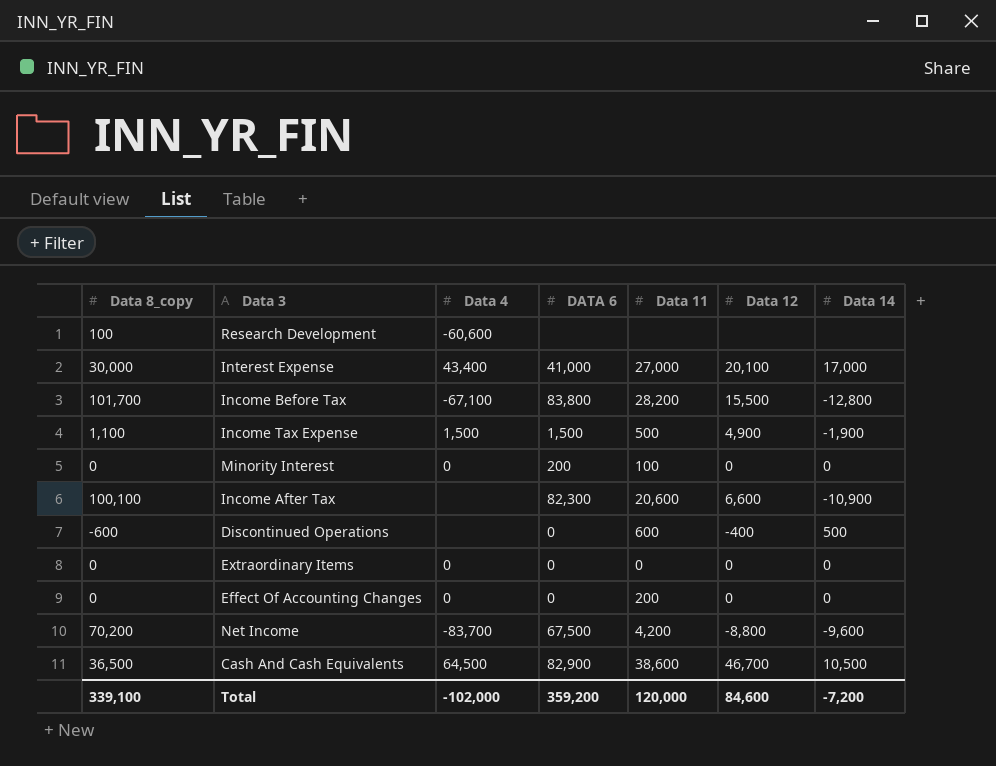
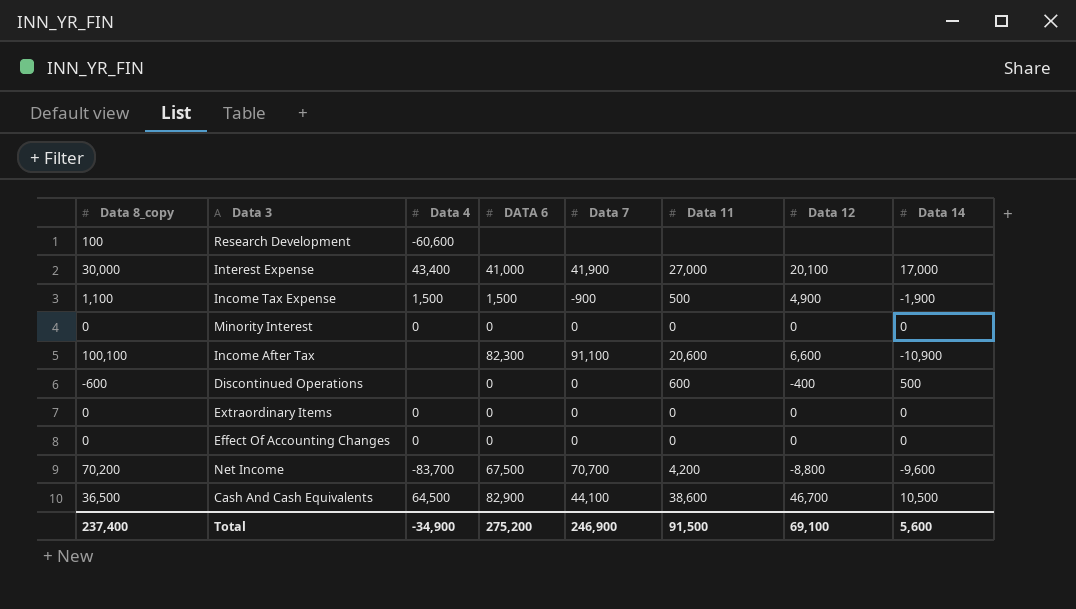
column Data 7 | position: none -> 5
row Income Before Tax: 101,700 | -67,100 | 83,800 | 28,200 | 15,500 | -12,800 -> none
Minority Interest | DATA 6: 200 -> 0
Minority Interest | Data 11: 100 -> 0
Effect Of Accounting Changes | Data 11: 200 -> 0
Total | Data 8_copy: 339,100 -> 237,400
Total | Data 4: -102,000 -> -34,900
Total | DATA 6: 359,200 -> 275,200
Total | Data 11: 120,000 -> 91,500
Total | Data 12: 84,600 -> 69,100
Total | Data 14: -7,200 -> 5,600

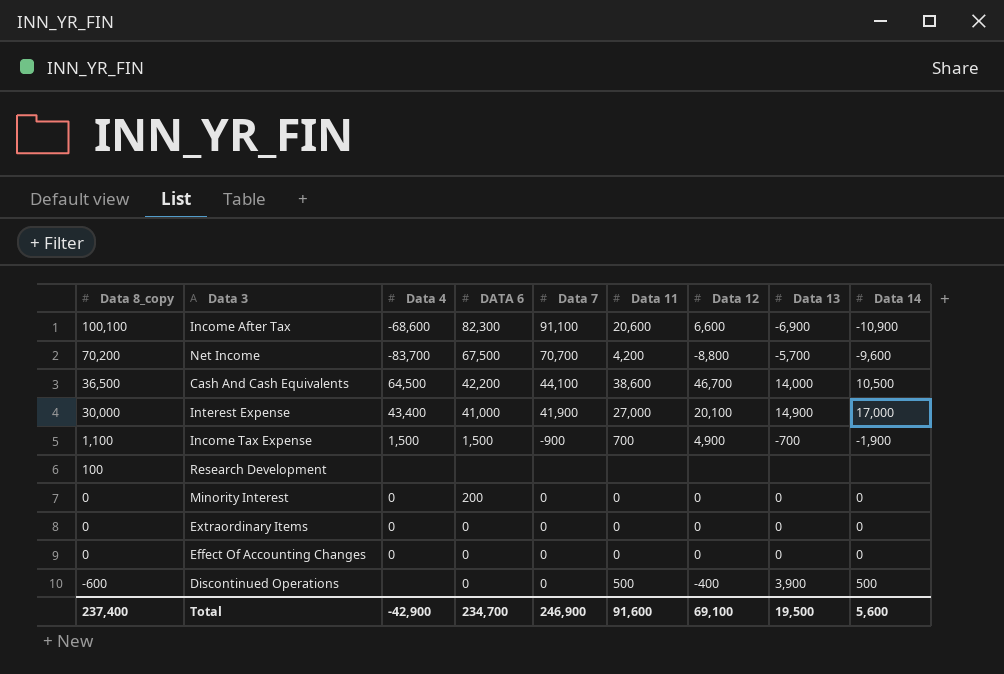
row order: none -> Data 8_copy descending
column Data 13 | position: none -> 8
Income After Tax | Data 4: none -> -68,600
Cash And Cash Equivalents | DATA 6: 82,900 -> 42,200
Income Tax Expense | Data 11: 500 -> 700
Research Development | Data 4: -60,600 -> none
Minority Interest | DATA 6: 0 -> 200
Discontinued Operations | Data 11: 600 -> 500
Total | Data 4: -34,900 -> -42,900
Total | DATA 6: 275,200 -> 234,700
Total | Data 11: 91,500 -> 91,600

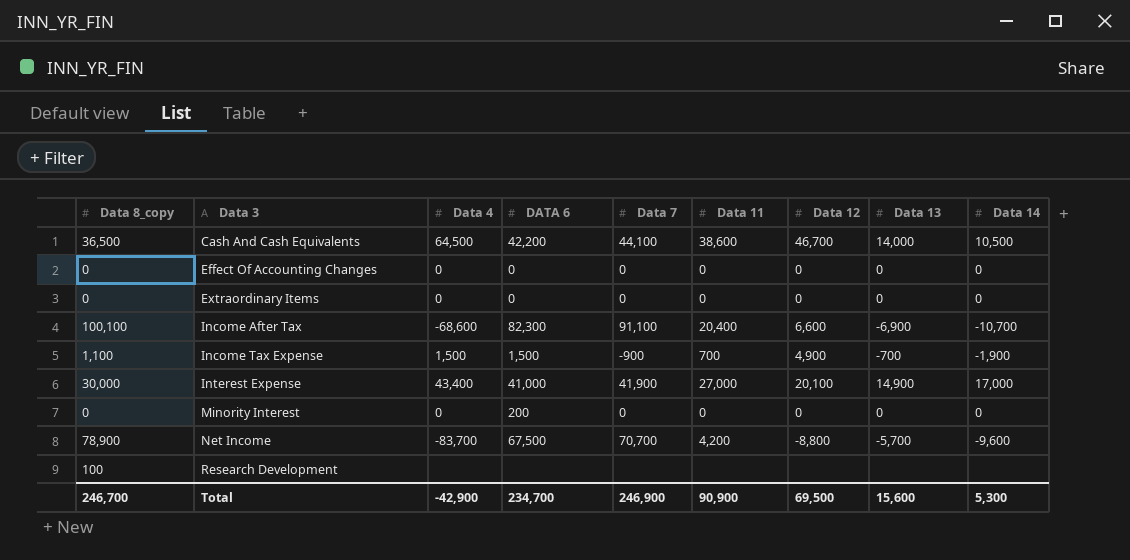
row order: Data 8_copy descending -> Data 3 ascending
row Discontinued Operations: -600 | none | 0 | 0 | 500 | -400 | 3,900 | 500 -> none
Income After Tax | Data 11: 20,600 -> 20,400
Income After Tax | Data 14: -10,900 -> -10,700
Net Income | Data 8_copy: 70,200 -> 78,900
Total | Data 8_copy: 237,400 -> 246,700
Total | Data 11: 91,600 -> 90,900
Total | Data 12: 69,100 -> 69,500
Total | Data 13: 19,500 -> 15,600
Total | Data 14: 5,600 -> 5,300

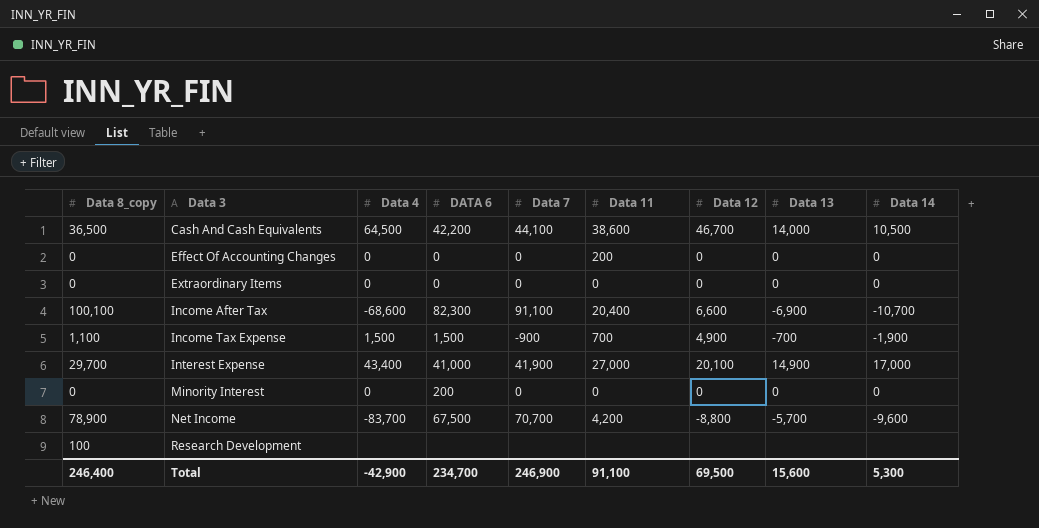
Effect Of Accounting Changes | Data 11: 0 -> 200
Interest Expense | Data 8_copy: 30,000 -> 29,700
Total | Data 8_copy: 246,700 -> 246,400
Total | Data 11: 90,900 -> 91,100

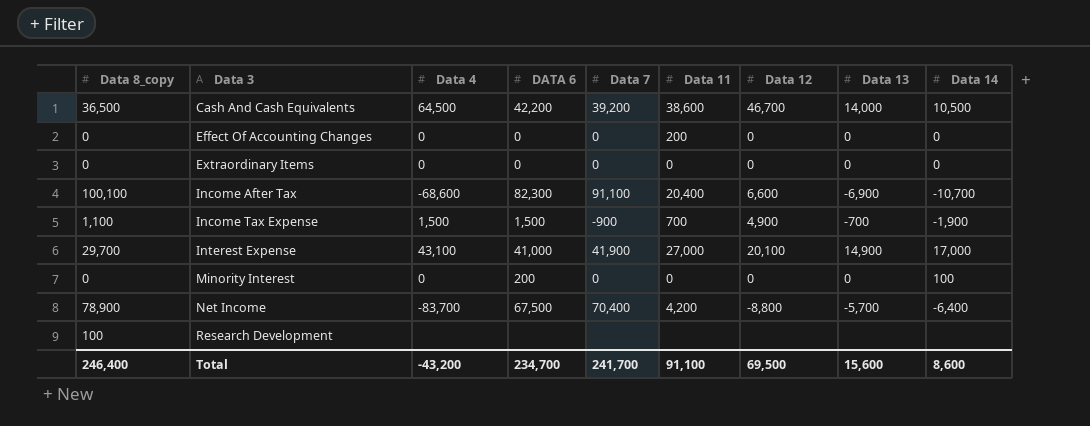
Cash And Cash Equivalents | Data 7: 44,100 -> 39,200
Interest Expense | Data 4: 43,400 -> 43,100
Minority Interest | Data 14: 0 -> 100
Net Income | Data 7: 70,700 -> 70,400
Net Income | Data 14: -9,600 -> -6,400
Total | Data 4: -42,900 -> -43,200
Total | Data 7: 246,900 -> 241,700
Total | Data 14: 5,300 -> 8,600

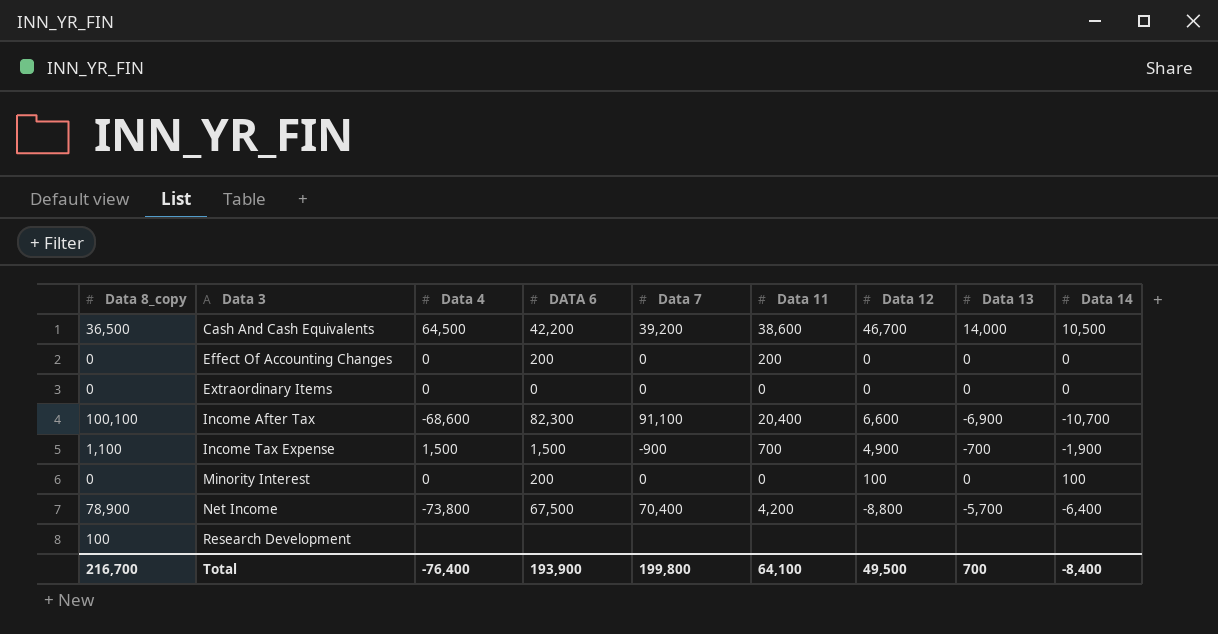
row Interest Expense: 29,700 | 43,100 | 41,000 | 41,900 | 27,000 | 20,100 | 14,900 | 17,000 -> none
Effect Of Accounting Changes | DATA 6: 0 -> 200
Minority Interest | Data 12: 0 -> 100
Net Income | Data 4: -83,700 -> -73,800
Total | Data 8_copy: 246,400 -> 216,700
Total | Data 4: -43,200 -> -76,400
Total | DATA 6: 234,700 -> 193,900
Total | Data 7: 241,700 -> 199,800
Total | Data 11: 91,100 -> 64,100
Total | Data 12: 69,500 -> 49,500
Total | Data 13: 15,600 -> 700
Total | Data 14: 8,600 -> -8,400

